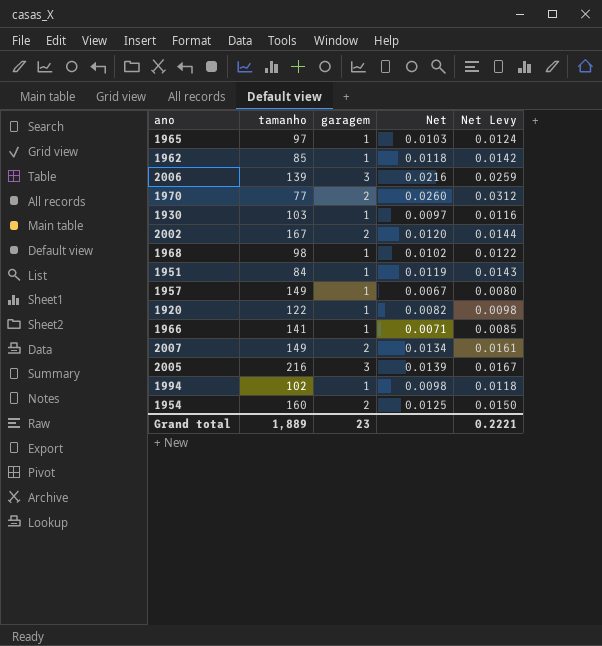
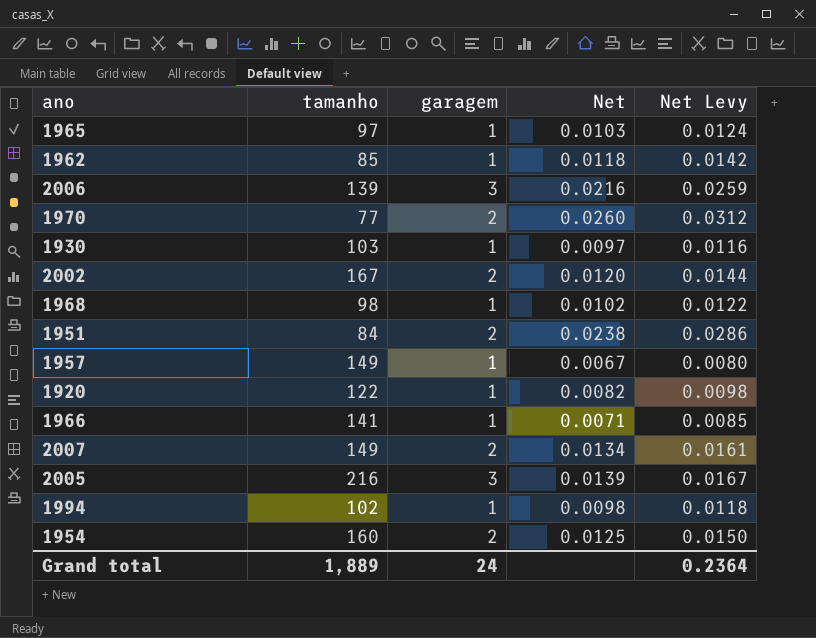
1951 | garagem: 1 -> 2
1951 | Net: 0.0119 -> 0.0238
1951 | Net Levy: 0.0143 -> 0.0286
Grand total | garagem: 23 -> 24
Grand total | Net Levy: 0.2221 -> 0.2364

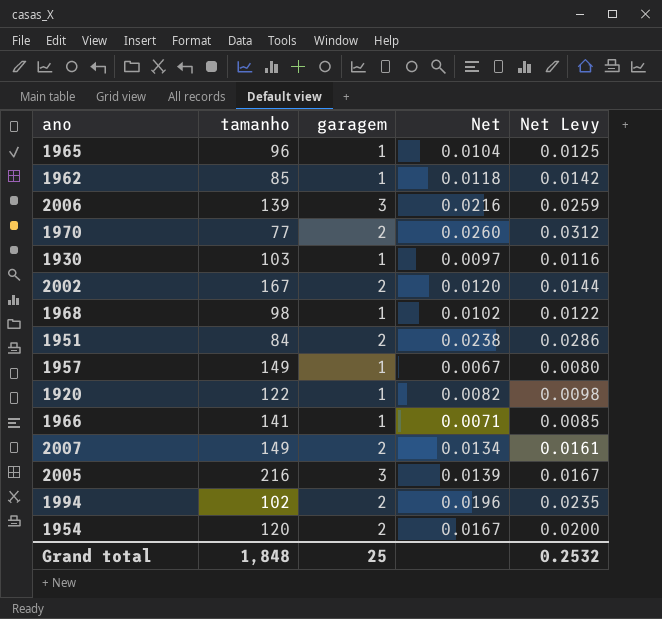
1965 | tamanho: 97 -> 96
1965 | Net: 0.0103 -> 0.0104
1965 | Net Levy: 0.0124 -> 0.0125
1994 | garagem: 1 -> 2
1994 | Net: 0.0098 -> 0.0196
1994 | Net Levy: 0.0118 -> 0.0235
1954 | tamanho: 160 -> 120
1954 | Net: 0.0125 -> 0.0167
1954 | Net Levy: 0.0150 -> 0.0200
Grand total | tamanho: 1,889 -> 1,848
Grand total | garagem: 24 -> 25
Grand total | Net Levy: 0.2364 -> 0.2532

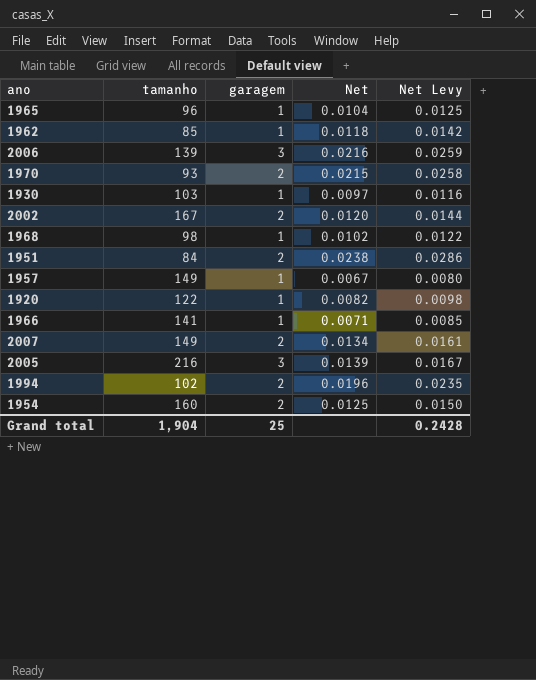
1970 | tamanho: 77 -> 93
1970 | Net: 0.0260 -> 0.0215
1970 | Net Levy: 0.0312 -> 0.0258
1954 | tamanho: 120 -> 160
1954 | Net: 0.0167 -> 0.0125
1954 | Net Levy: 0.0200 -> 0.0150
Grand total | tamanho: 1,848 -> 1,904
Grand total | Net Levy: 0.2532 -> 0.2428

